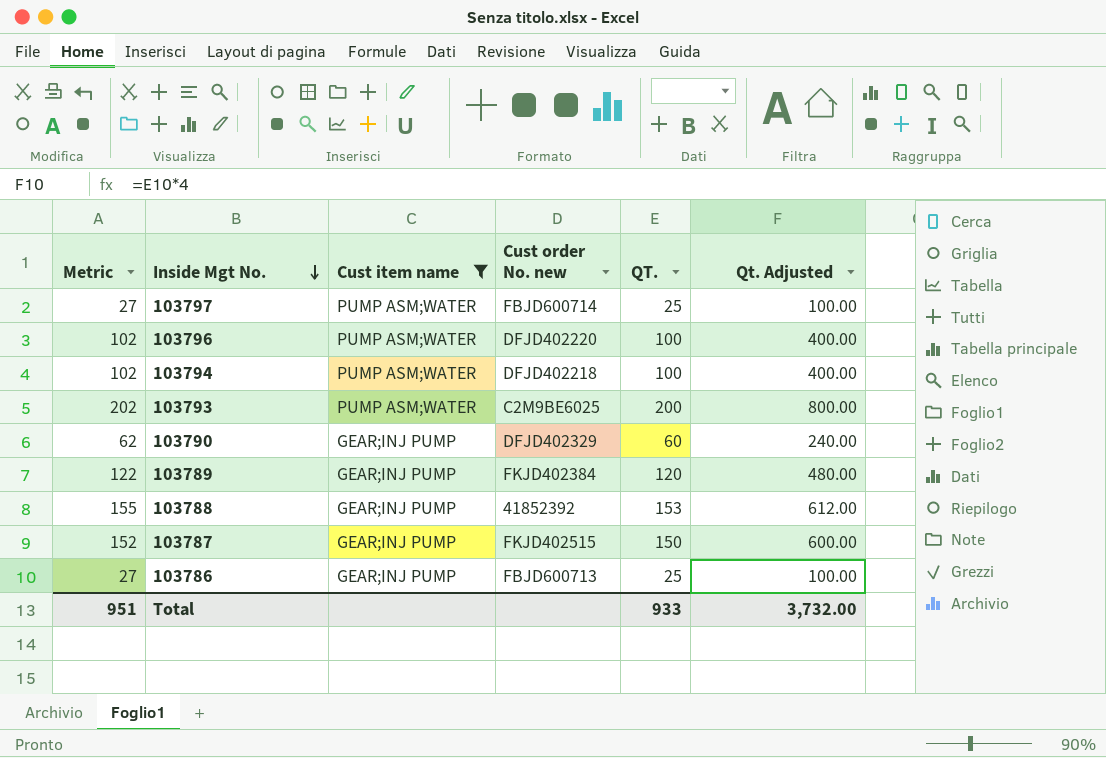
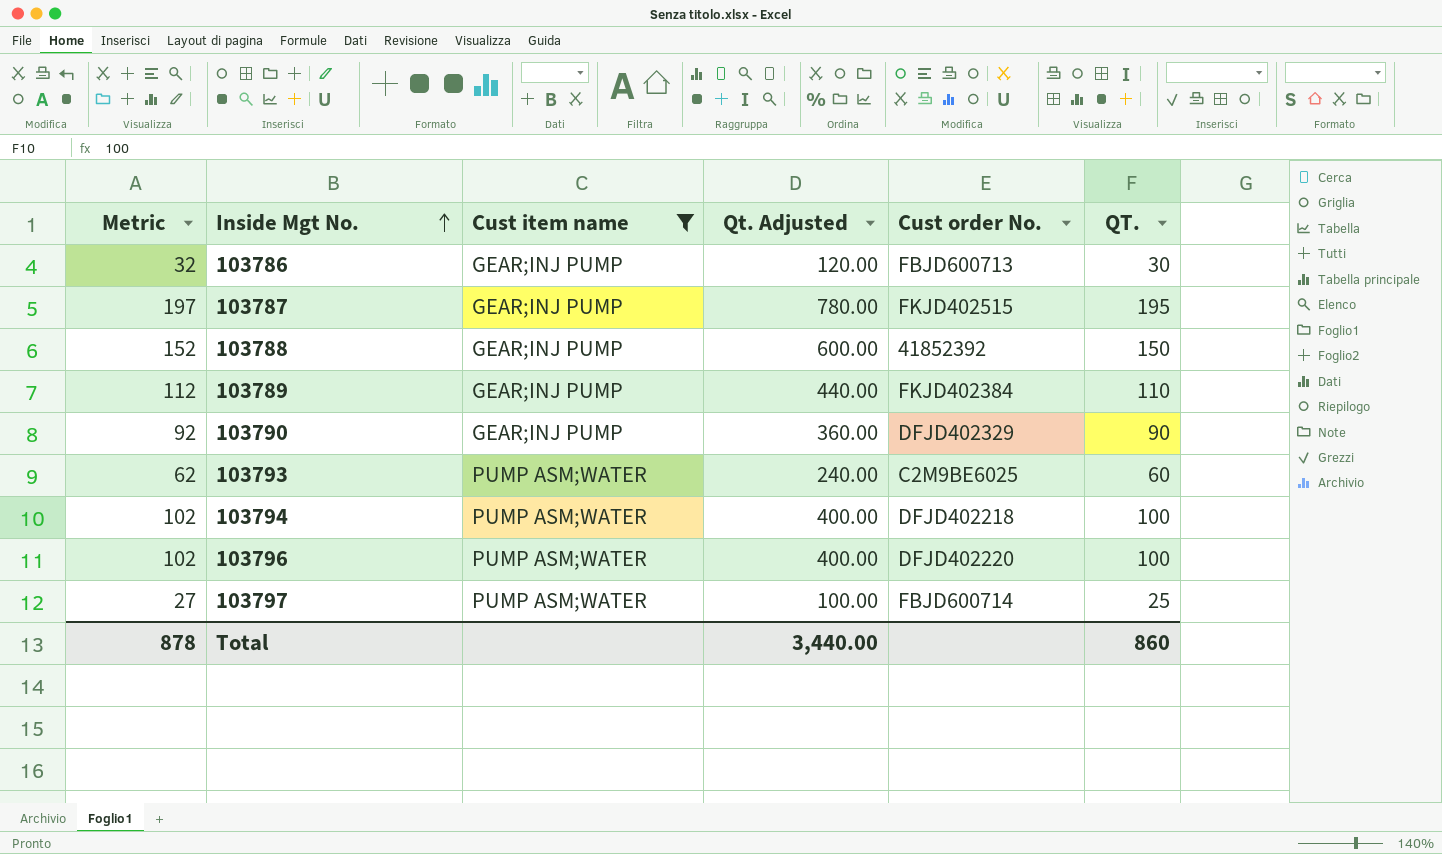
row order: Inside Mgt No. descending -> Inside Mgt No. ascending
column Qt. Adjusted | position: 6 -> 4
column name: Cust order No. new -> Cust order No.
103786 | Metric: 27 -> 32
103786 | Qt. Adjusted: 100.00 -> 120.00
103786 | QT.: 25 -> 30
103787 | Metric: 152 -> 197
103787 | Qt. Adjusted: 600.00 -> 780.00
103787 | QT.: 150 -> 195
103788 | Metric: 155 -> 152
103788 | Qt. Adjusted: 612.00 -> 600.00
103788 | QT.: 153 -> 150
103789 | Metric: 122 -> 112
103789 | Qt. Adjusted: 480.00 -> 440.00
103789 | QT.: 120 -> 110
103790 | Metric: 62 -> 92
103790 | Qt. Adjusted: 240.00 -> 360.00
103790 | QT.: 60 -> 90
103793 | Metric: 202 -> 62
103793 | Qt. Adjusted: 800.00 -> 240.00
103793 | QT.: 200 -> 60
Total | Metric: 951 -> 878
Total | Qt. Adjusted: 3,732.00 -> 3,440.00
Total | QT.: 933 -> 860

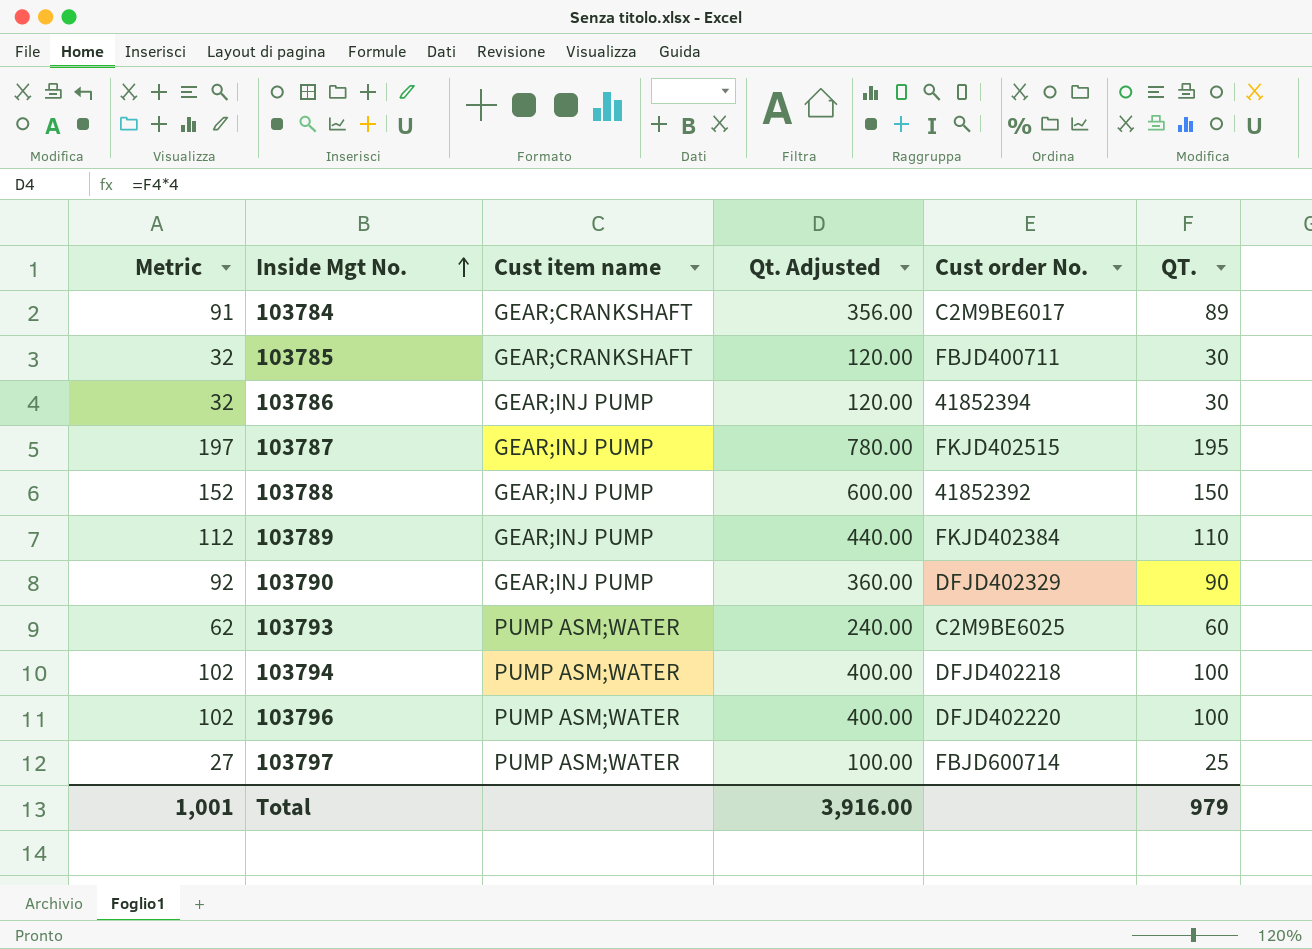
filter: Cust item name != GEAR;CRANKSHAFT -> none
103786 | Cust order No.: FBJD600713 -> 41852394
Total | Metric: 878 -> 1,001
Total | Qt. Adjusted: 3,440.00 -> 3,916.00
Total | QT.: 860 -> 979

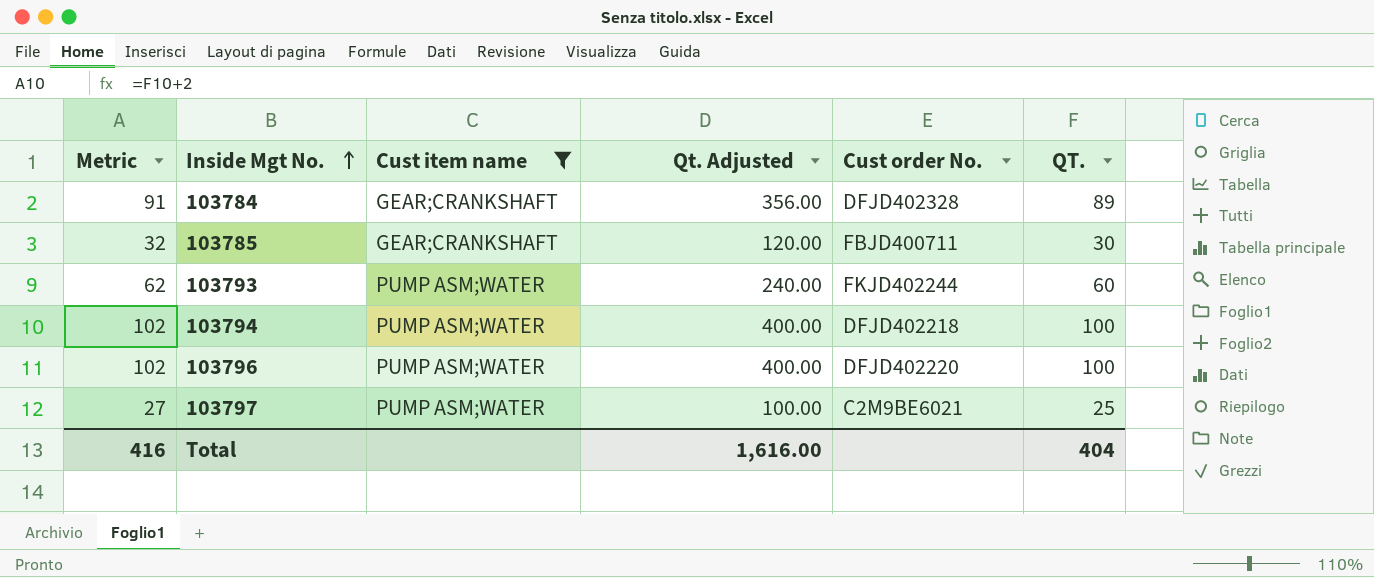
filter: none -> Cust item name != GEAR;INJ PUMP
103784 | Cust order No.: C2M9BE6017 -> DFJD402328
103793 | Cust order No.: C2M9BE6025 -> FKJD402244
103797 | Cust order No.: FBJD600714 -> C2M9BE6021
Total | Metric: 1,001 -> 416
Total | Qt. Adjusted: 3,916.00 -> 1,616.00
Total | QT.: 979 -> 404

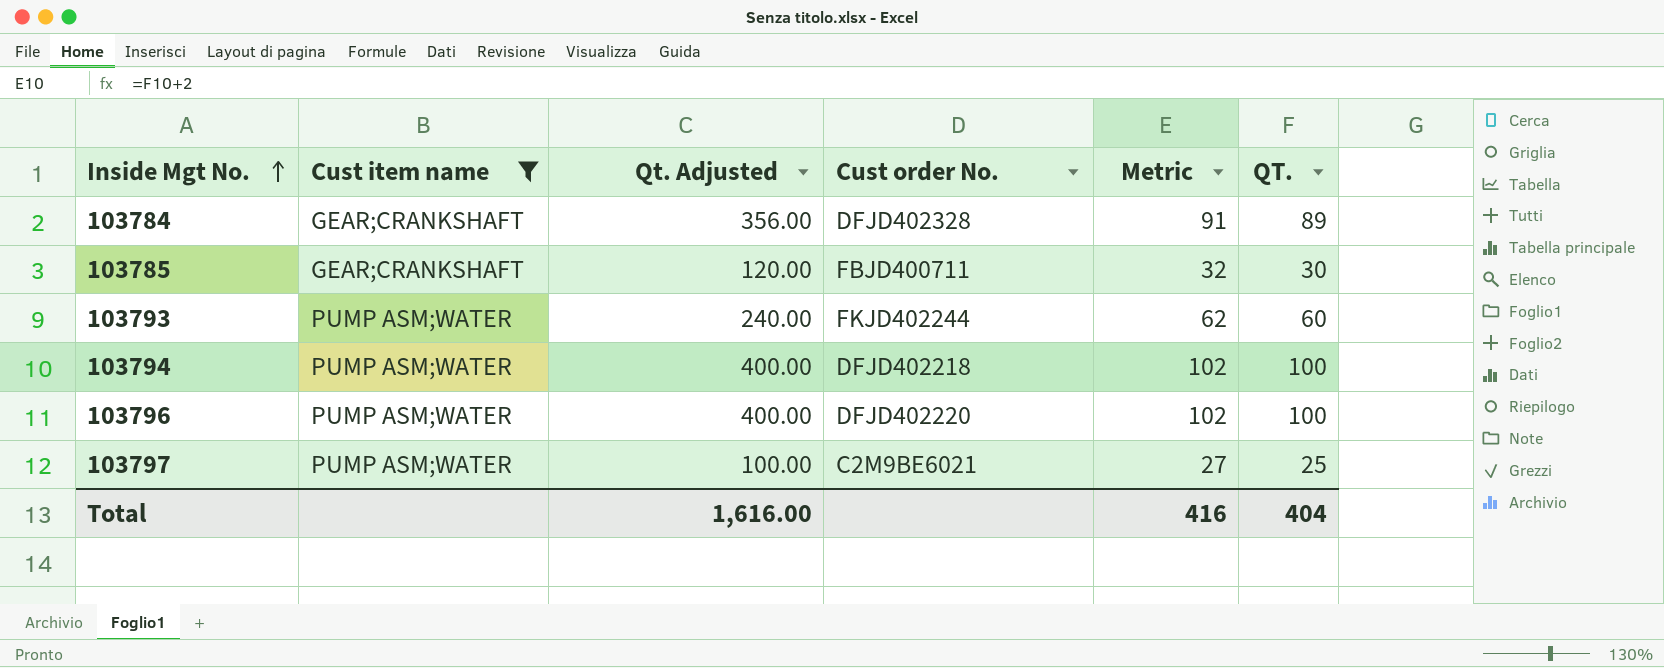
column Metric | position: 1 -> 5

